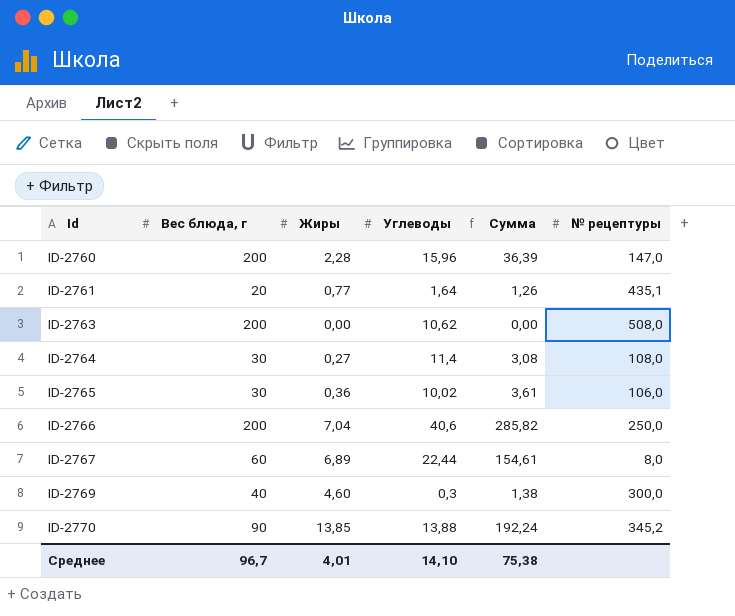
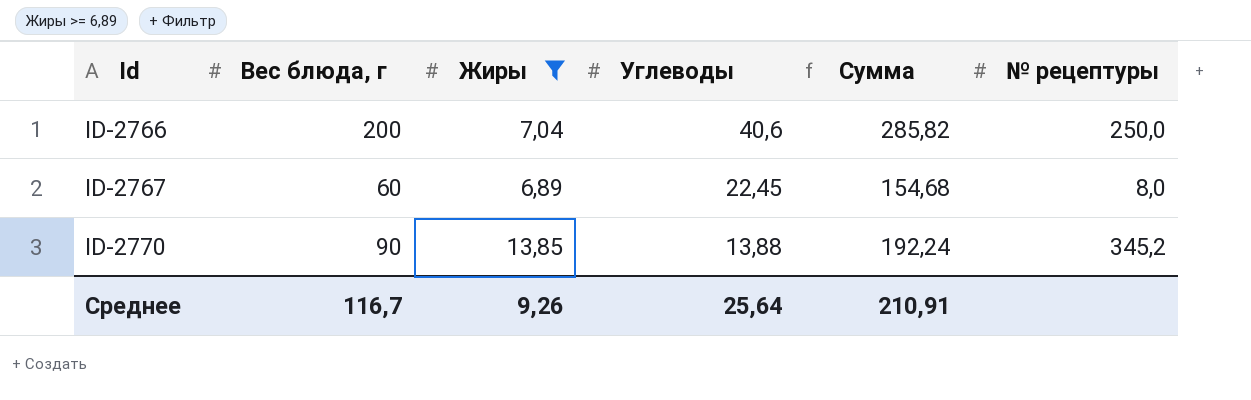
filter: none -> Жиры >= 6,89
ID-2767 | Углеводы: 22,44 -> 22,45
ID-2767 | Сумма: 154,61 -> 154,68
Среднее | Вес блюда, г: 96,7 -> 116,7
Среднее | Жиры: 4,01 -> 9,26
Среднее | Углеводы: 14,10 -> 25,64
Среднее | Сумма: 75,38 -> 210,91

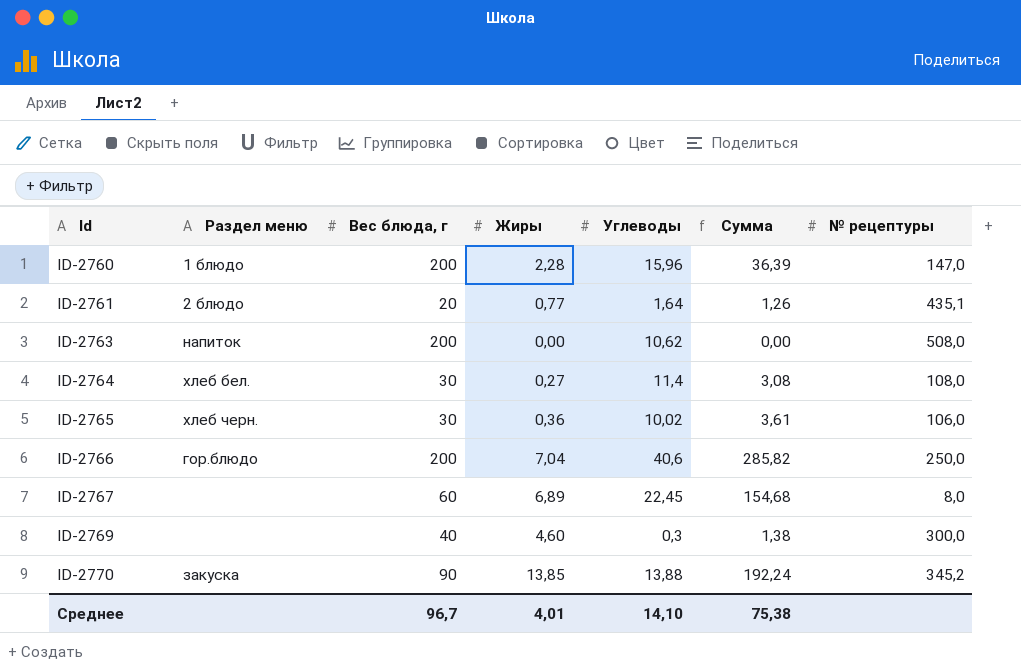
filter: Жиры >= 6,89 -> none
column Раздел меню | position: none -> 2
Среднее | Вес блюда, г: 116,7 -> 96,7
Среднее | Жиры: 9,26 -> 4,01
Среднее | Углеводы: 25,64 -> 14,10
Среднее | Сумма: 210,91 -> 75,38

